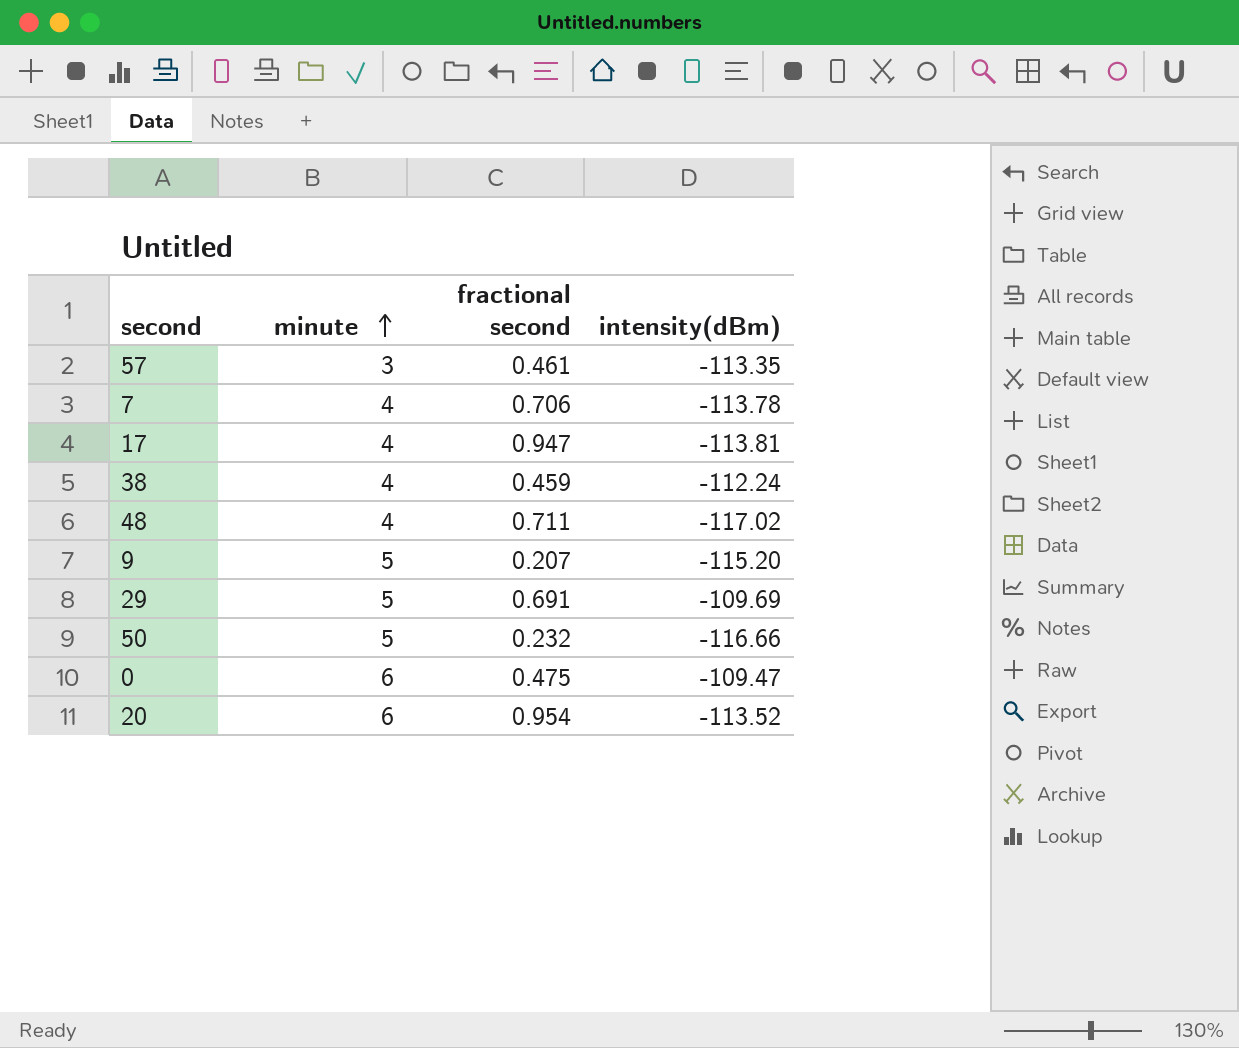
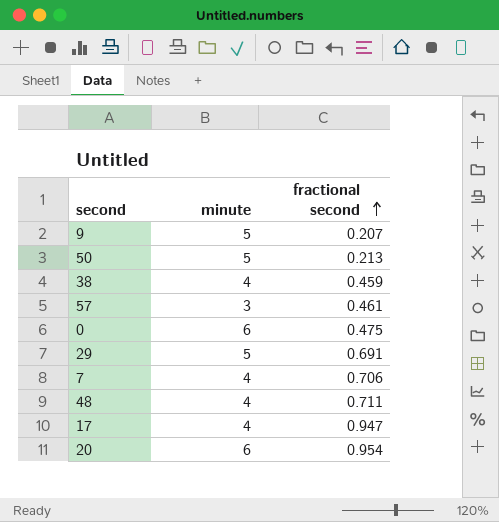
row order: minute ascending -> fractional second ascending
column intensity(dBm) | position: 4 -> none
50 | fractional second: 0.232 -> 0.213

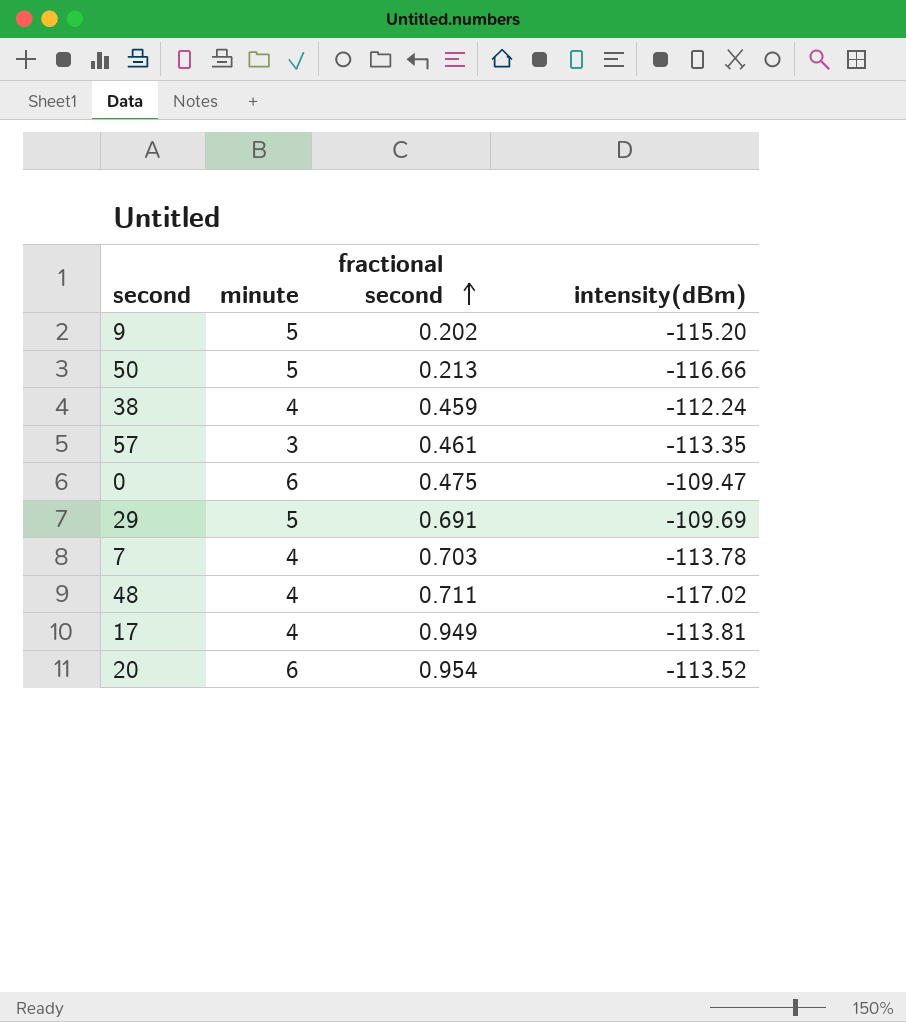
column intensity(dBm) | position: none -> 4
9 | fractional second: 0.207 -> 0.202
7 | fractional second: 0.706 -> 0.703
17 | fractional second: 0.947 -> 0.949

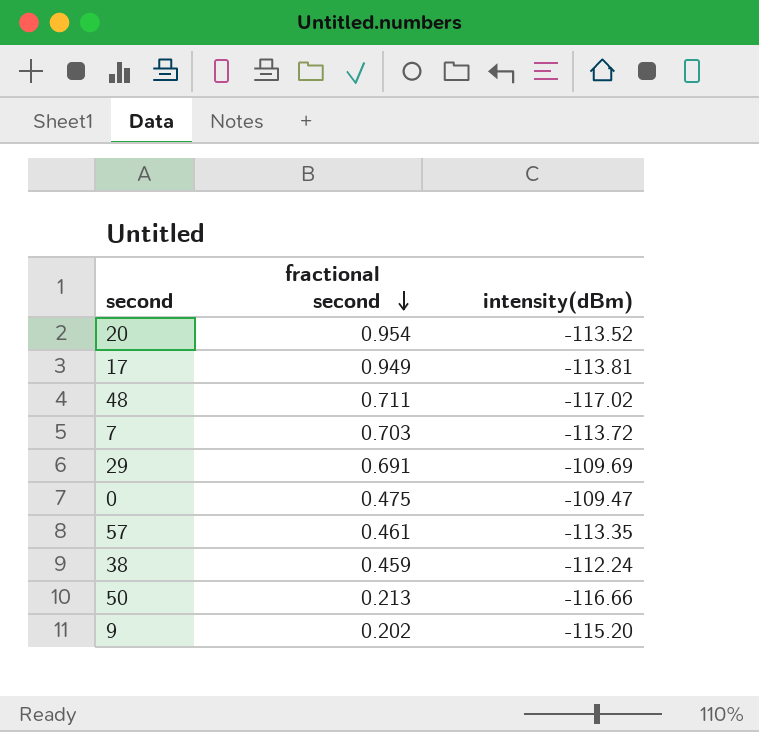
row order: fractional second ascending -> fractional second descending
column minute | position: 2 -> none
7 | intensity(dBm): -113.78 -> -113.72

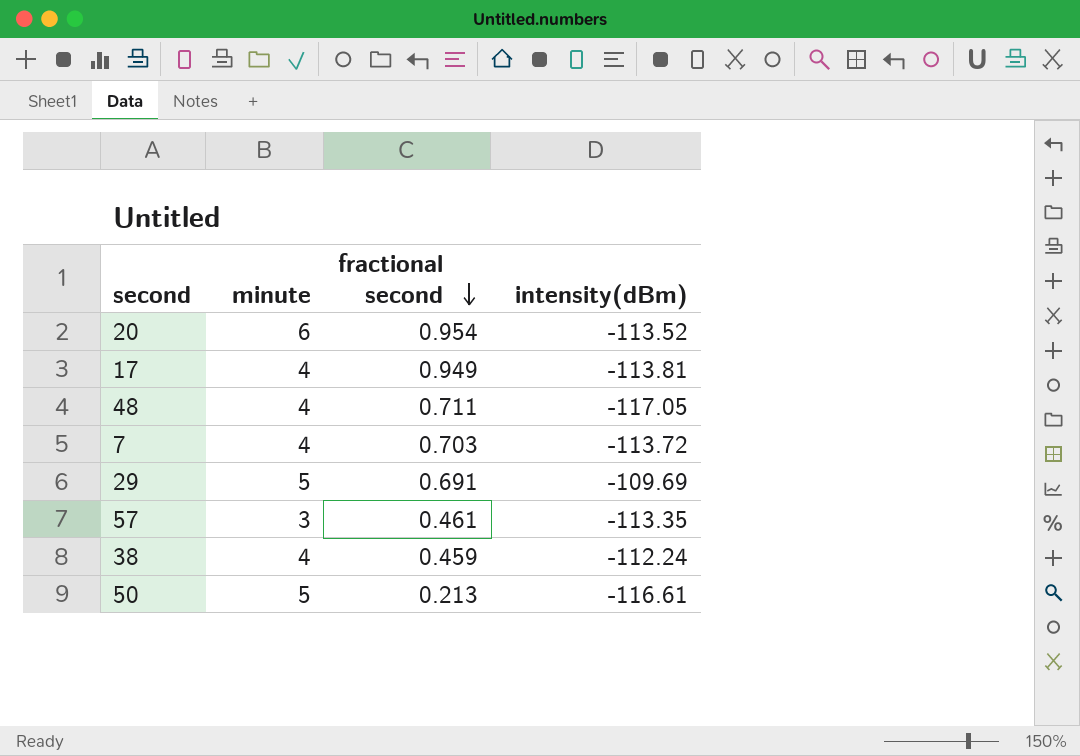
column minute | position: none -> 2
row 0: 0.475 | -109.47 -> none
row 9: 0.202 | -115.20 -> none
48 | intensity(dBm): -117.02 -> -117.05
50 | intensity(dBm): -116.66 -> -116.61

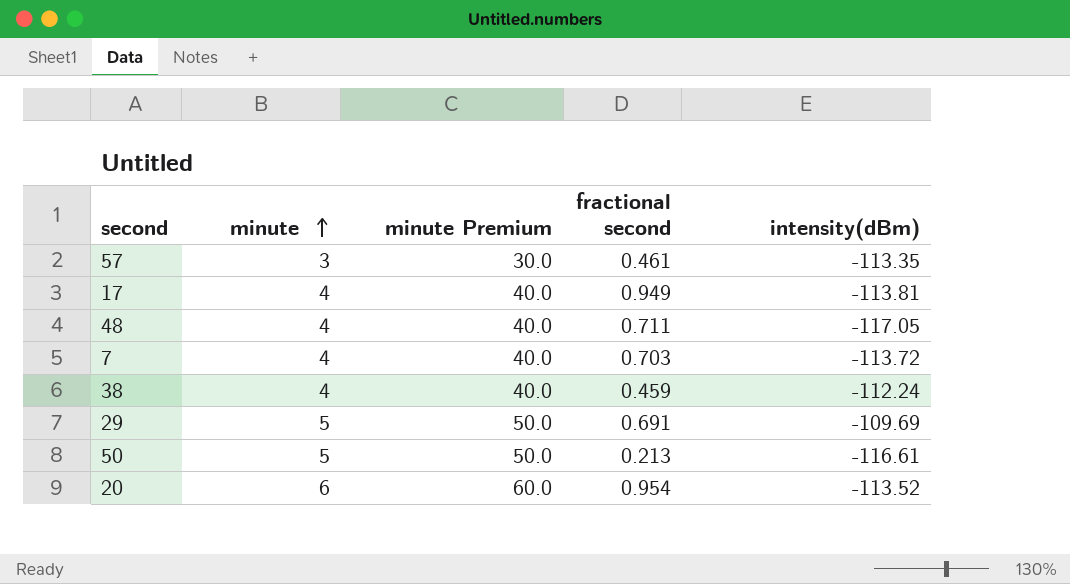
row order: fractional second descending -> minute ascending
column minute Premium | formula: none -> [minute] * 10

